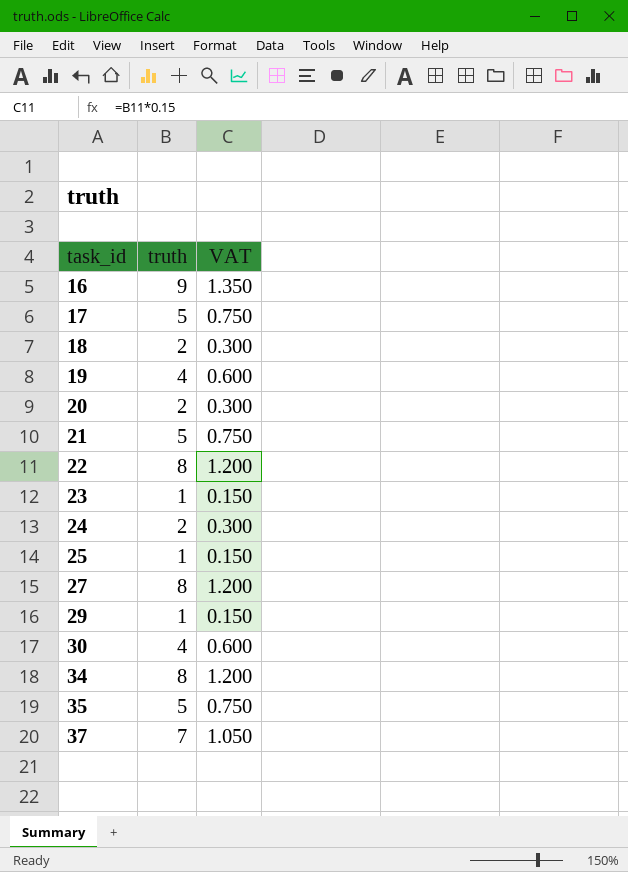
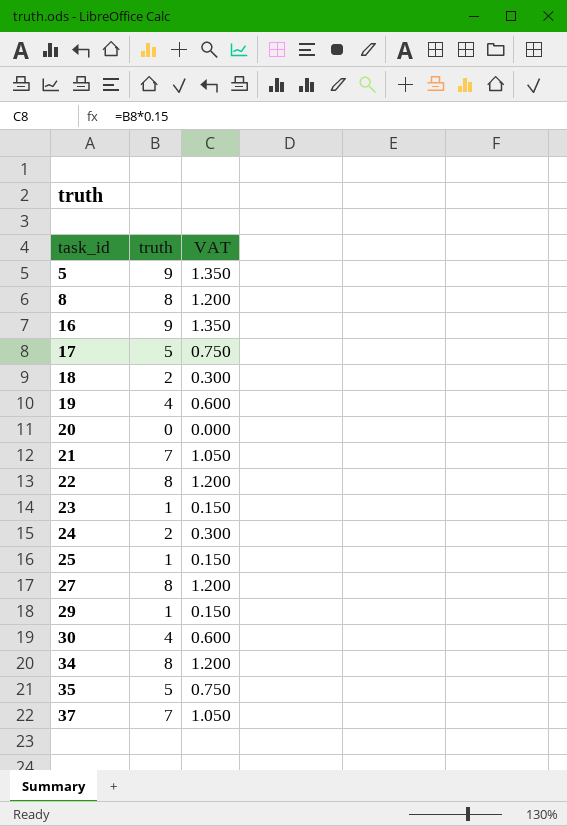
row 5: none -> 9 | 1.350
row 8: none -> 8 | 1.200
20 | truth: 2 -> 0
20 | VAT: 0.300 -> 0.000
21 | truth: 5 -> 7
21 | VAT: 0.750 -> 1.050

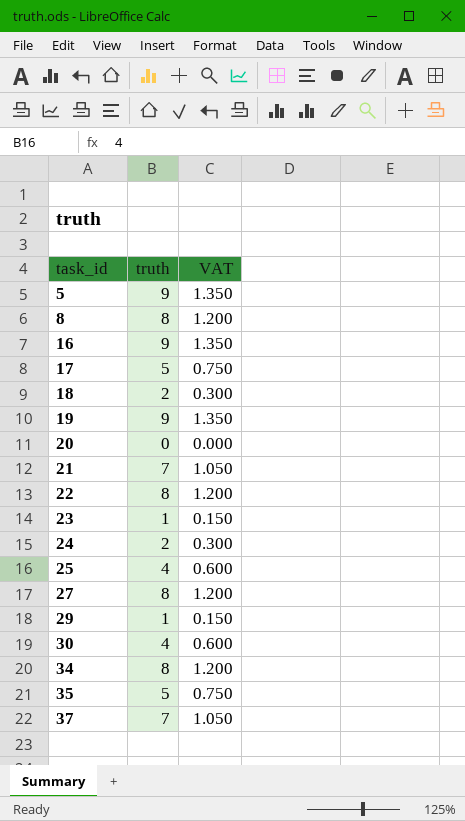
19 | truth: 4 -> 9
19 | VAT: 0.600 -> 1.350
25 | truth: 1 -> 4
25 | VAT: 0.150 -> 0.600

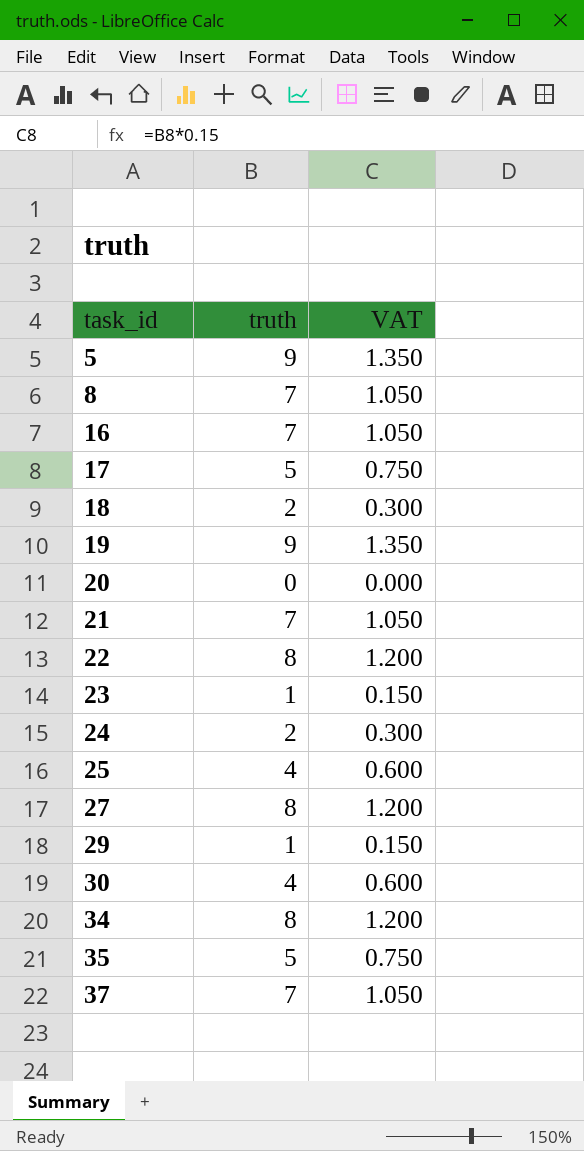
8 | truth: 8 -> 7
8 | VAT: 1.200 -> 1.050
16 | truth: 9 -> 7
16 | VAT: 1.350 -> 1.050

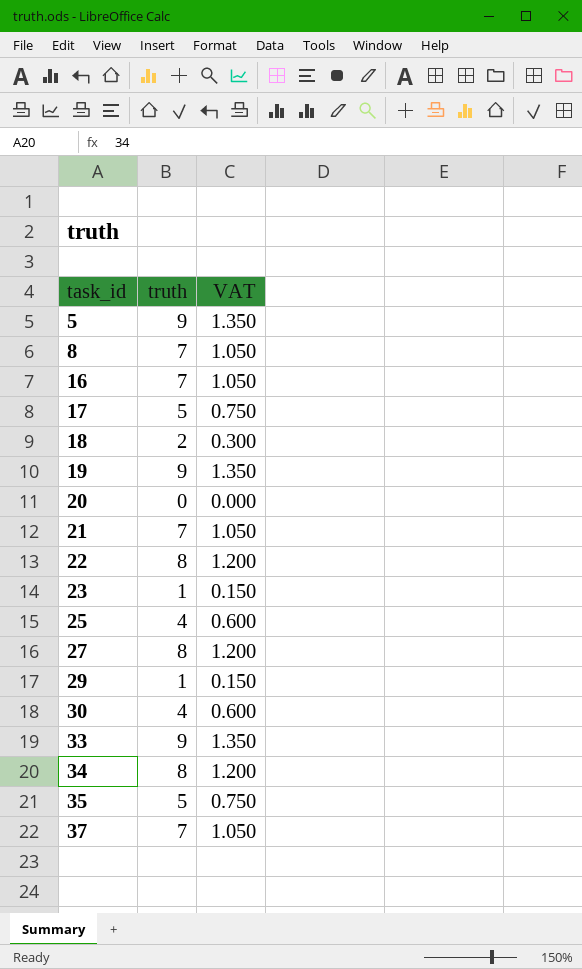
row 24: 2 | 0.300 -> none
row 33: none -> 9 | 1.350

